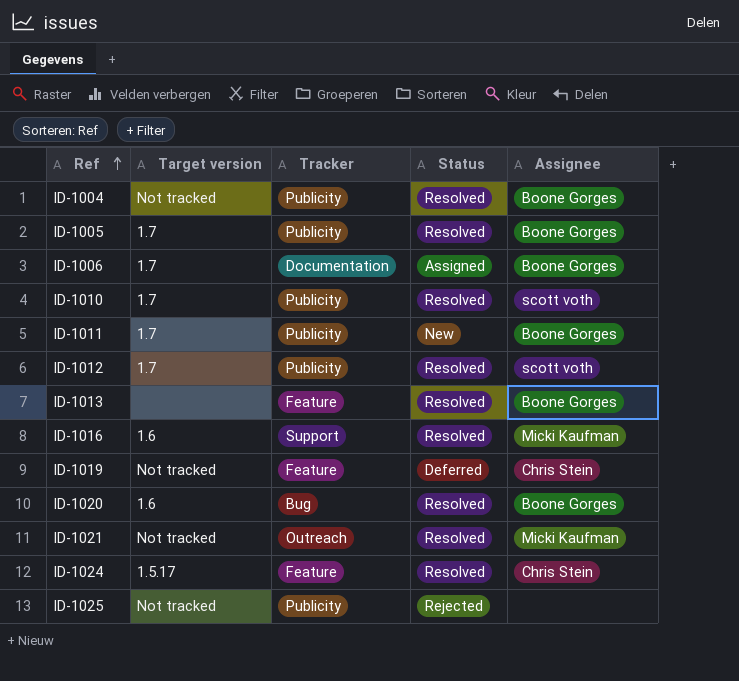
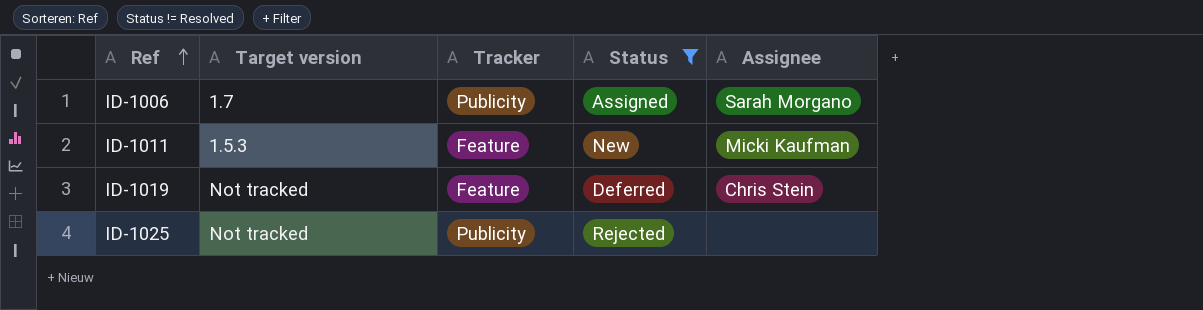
filter: none -> Status != Resolved
ID-1006 | Tracker: Documentation -> Publicity
ID-1006 | Assignee: Boone Gorges -> Sarah Morgano
ID-1011 | Target version: 1.7 -> 1.5.3
ID-1011 | Tracker: Publicity -> Feature
ID-1011 | Assignee: Boone Gorges -> Micki Kaufman

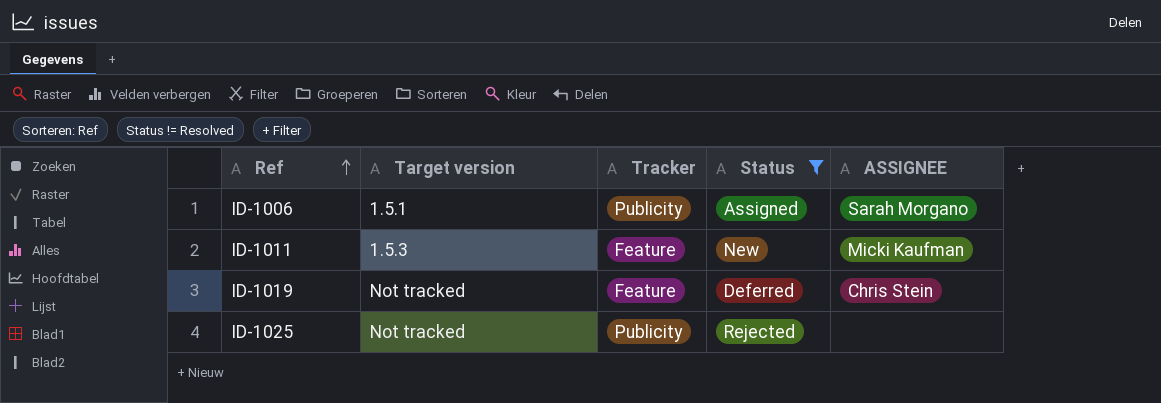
column name: Assignee -> ASSIGNEE
ID-1006 | Target version: 1.7 -> 1.5.1

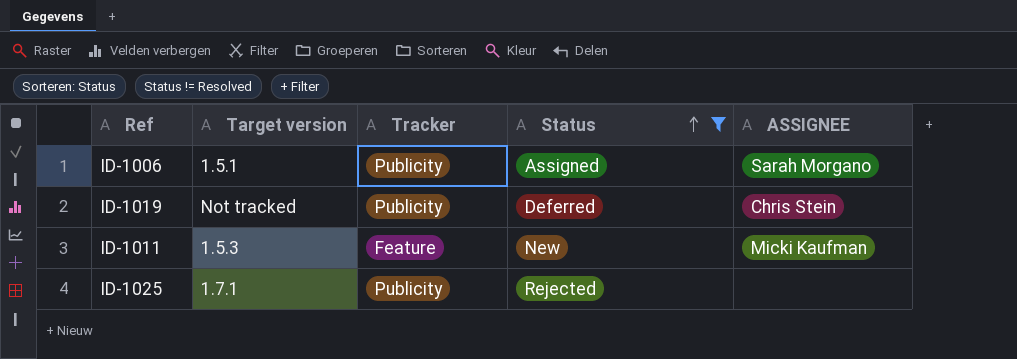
row order: Ref ascending -> Status ascending
ID-1019 | Tracker: Feature -> Publicity
ID-1025 | Target version: Not tracked -> 1.7.1

